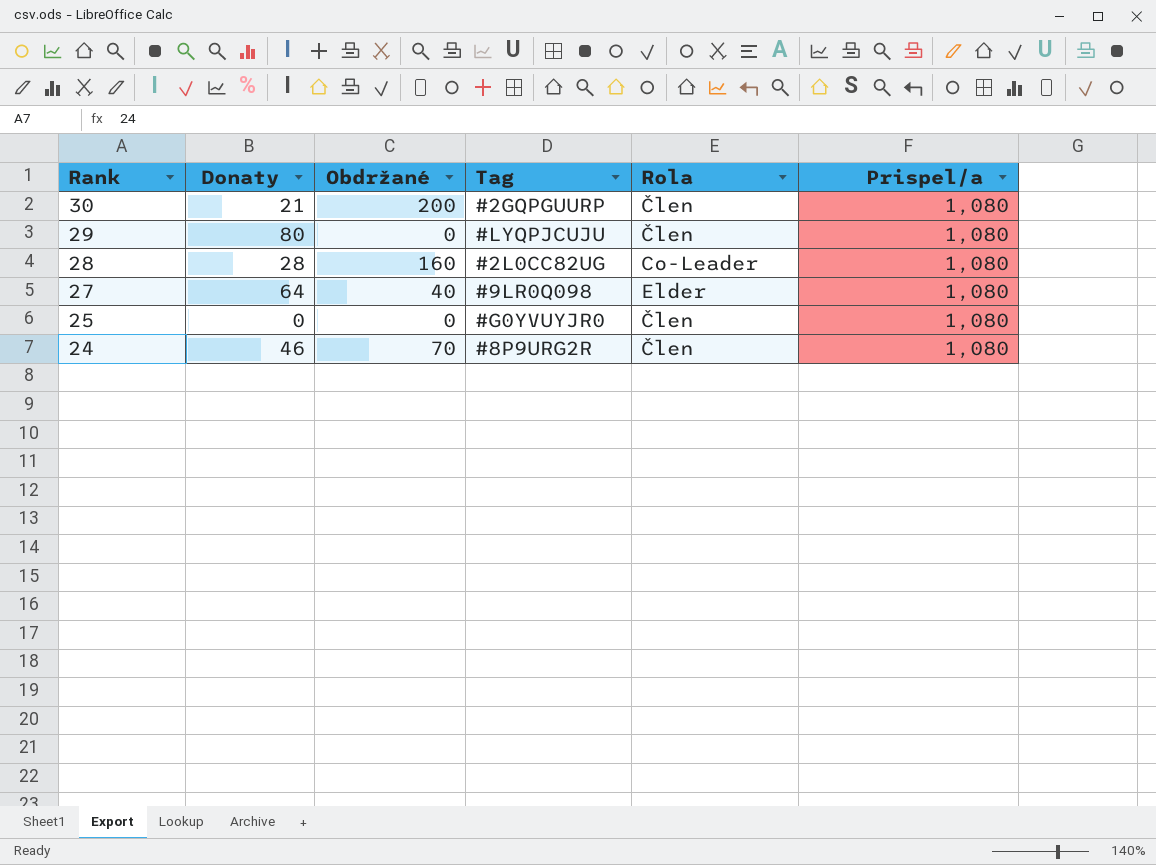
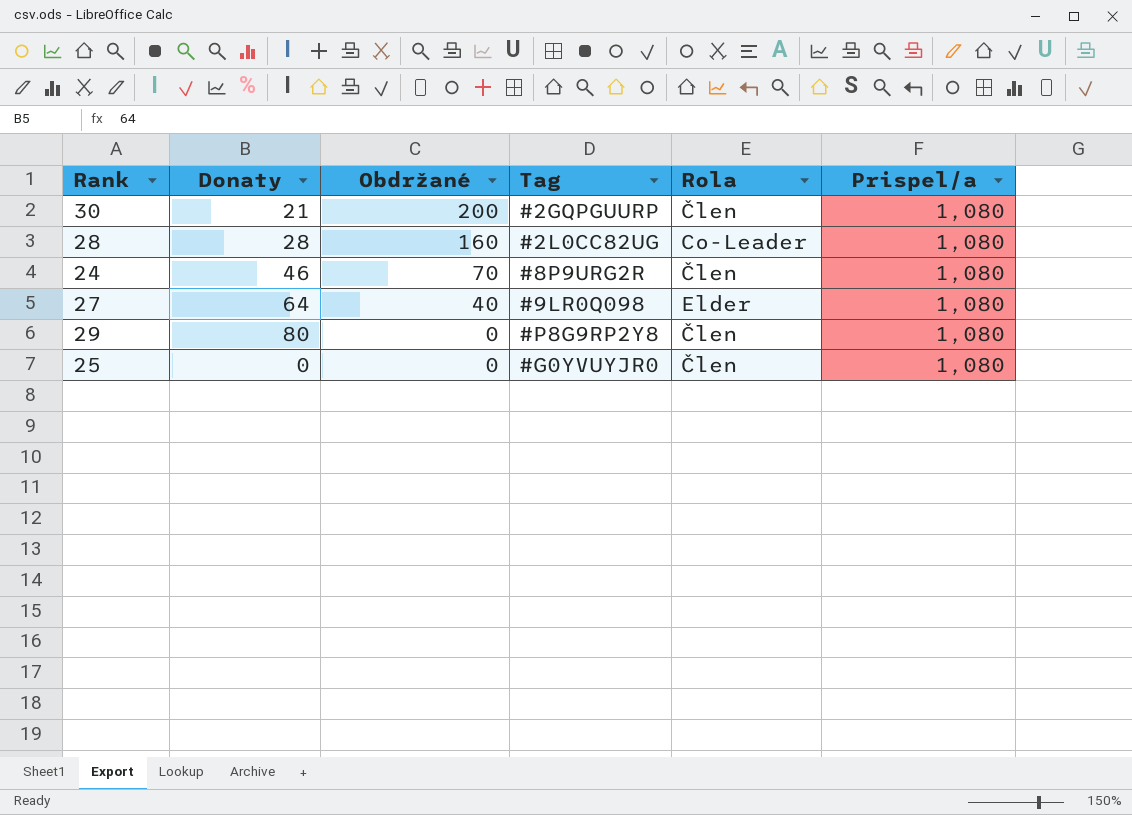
row order: Rank descending -> Obdržané descending
29 | Tag: #LYQPJCUJU -> #P8G9RP2Y8

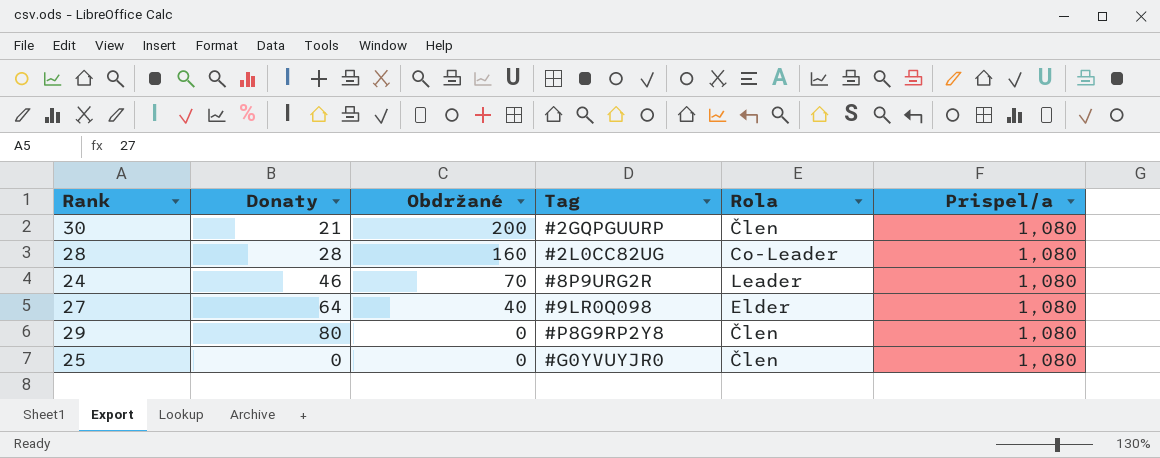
24 | Rola: Člen -> Leader

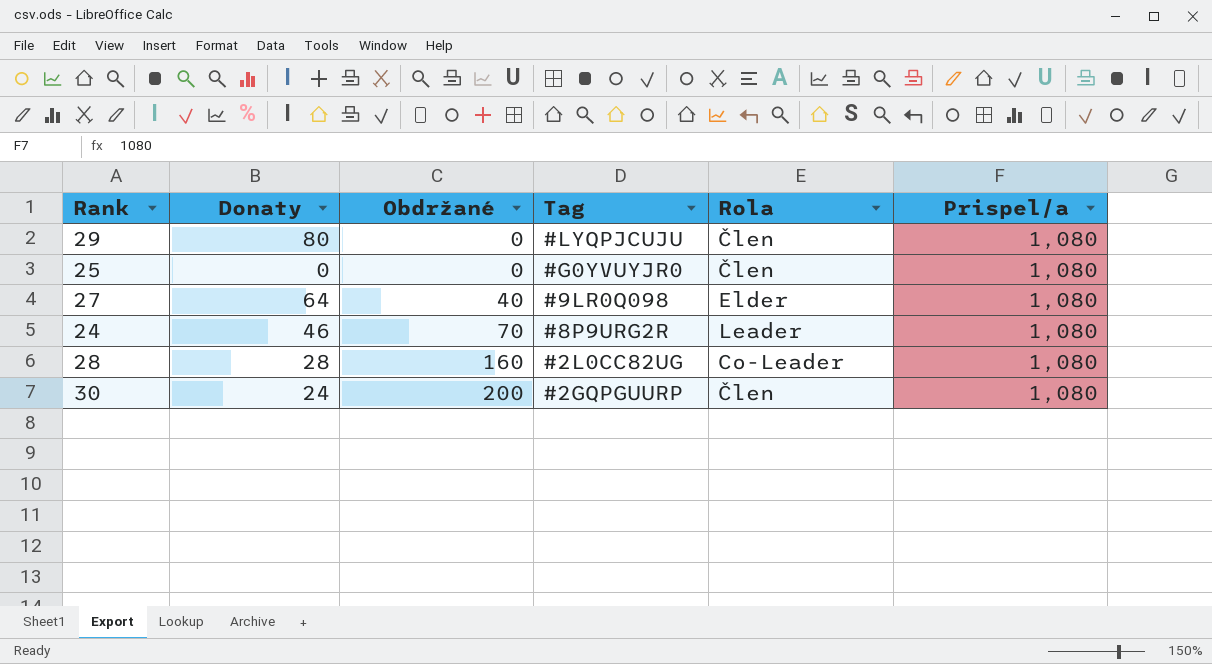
row order: Obdržané descending -> Obdržané ascending
29 | Tag: #P8G9RP2Y8 -> #LYQPJCUJU
30 | Donaty: 21 -> 24

